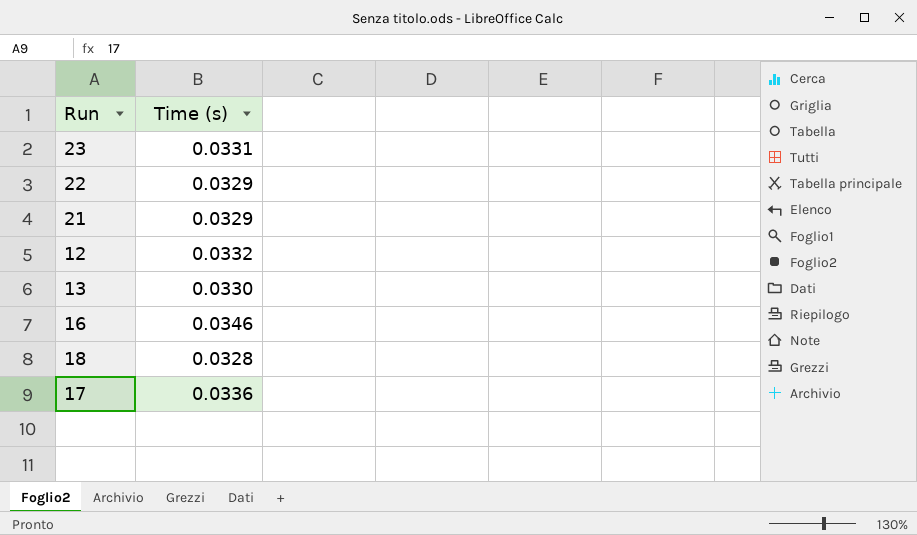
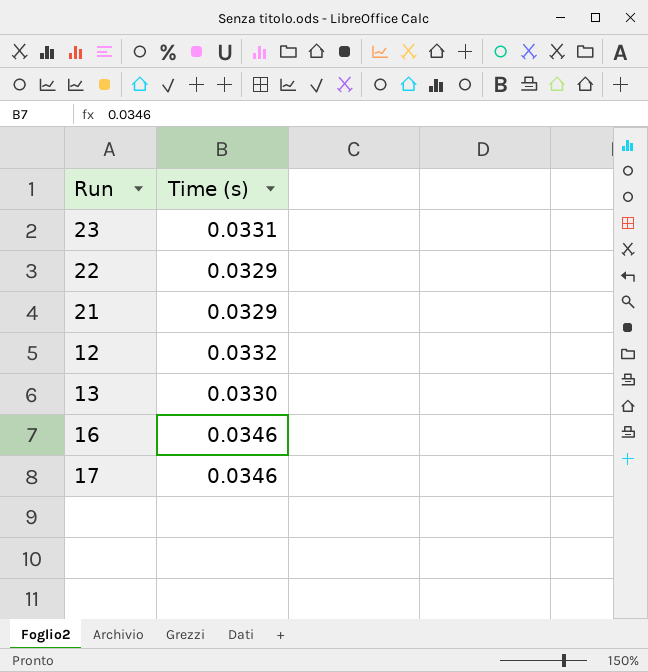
row 18: 0.0328 -> none
17 | Time (s): 0.0336 -> 0.0346

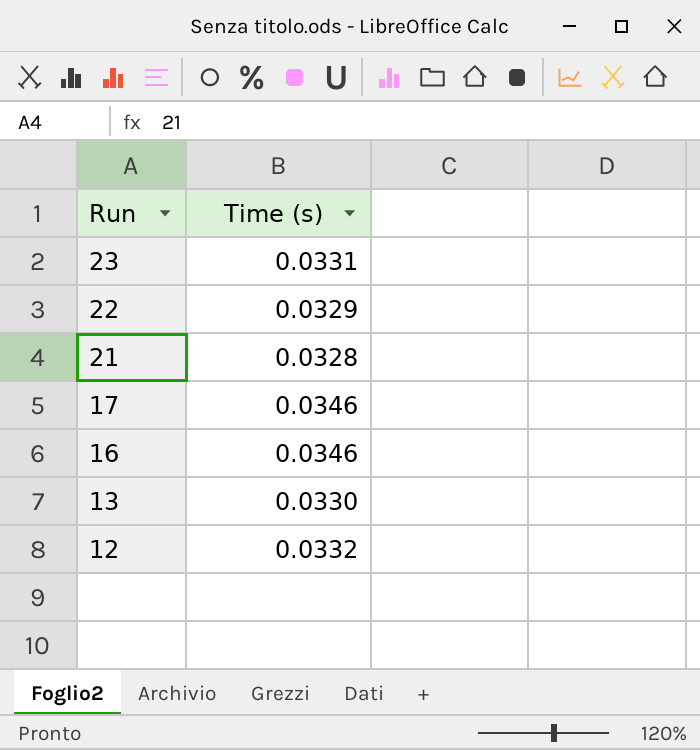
row order: none -> Run descending
21 | Time (s): 0.0329 -> 0.0328

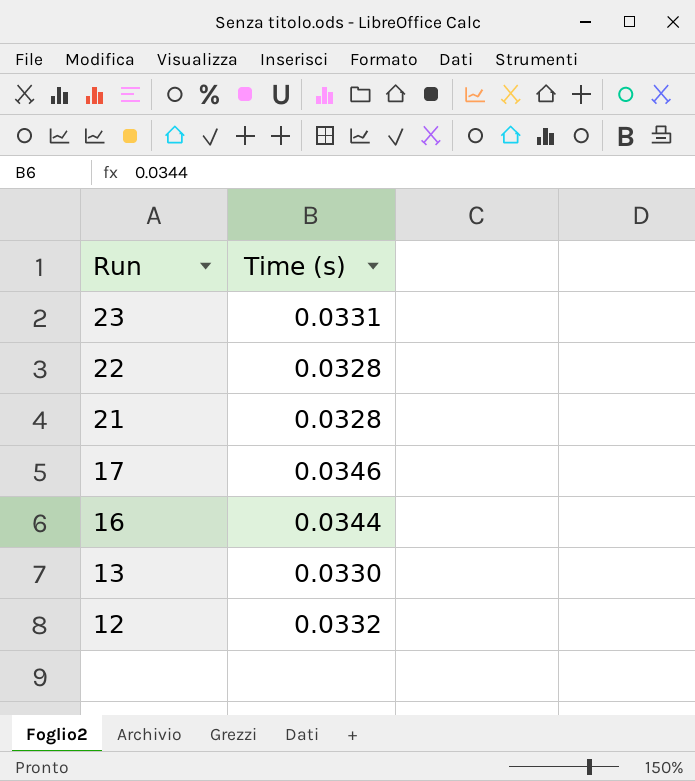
22 | Time (s): 0.0329 -> 0.0328
16 | Time (s): 0.0346 -> 0.0344

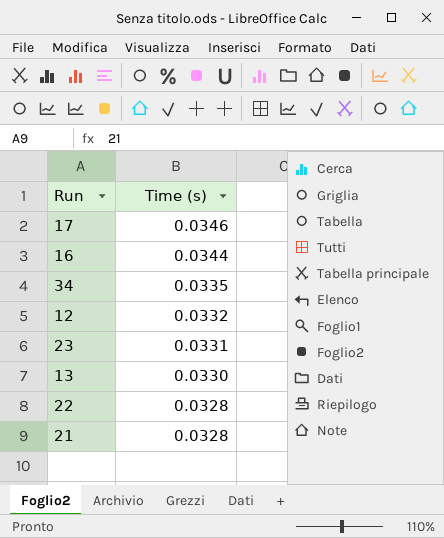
row order: Run descending -> Time (s) descending
row 34: none -> 0.0335

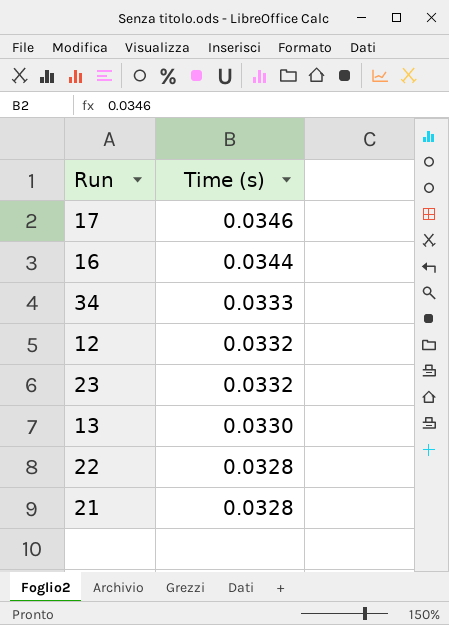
34 | Time (s): 0.0335 -> 0.0333
23 | Time (s): 0.0331 -> 0.0332

